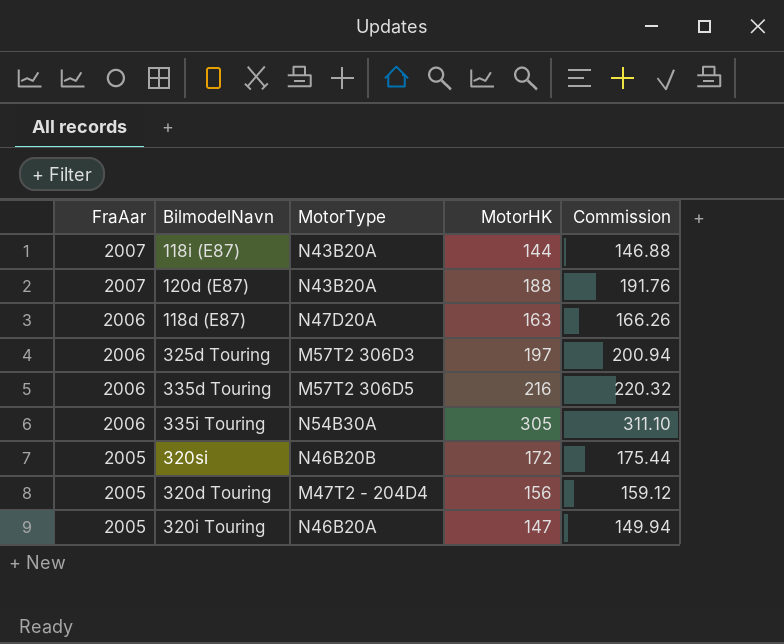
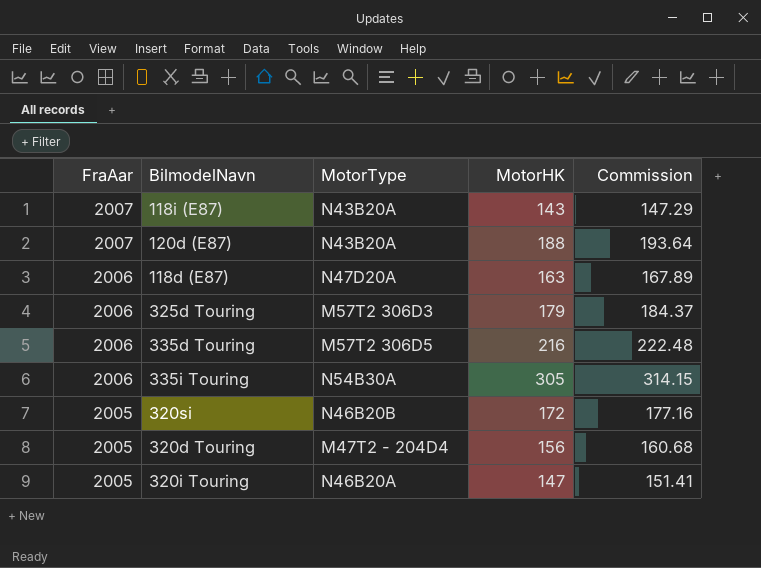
column Commission | formula: [MotorHK] * 1.02 -> [MotorHK] * 1.03
118i (E87) | MotorHK: 144 -> 143
325d Touring | MotorHK: 197 -> 179

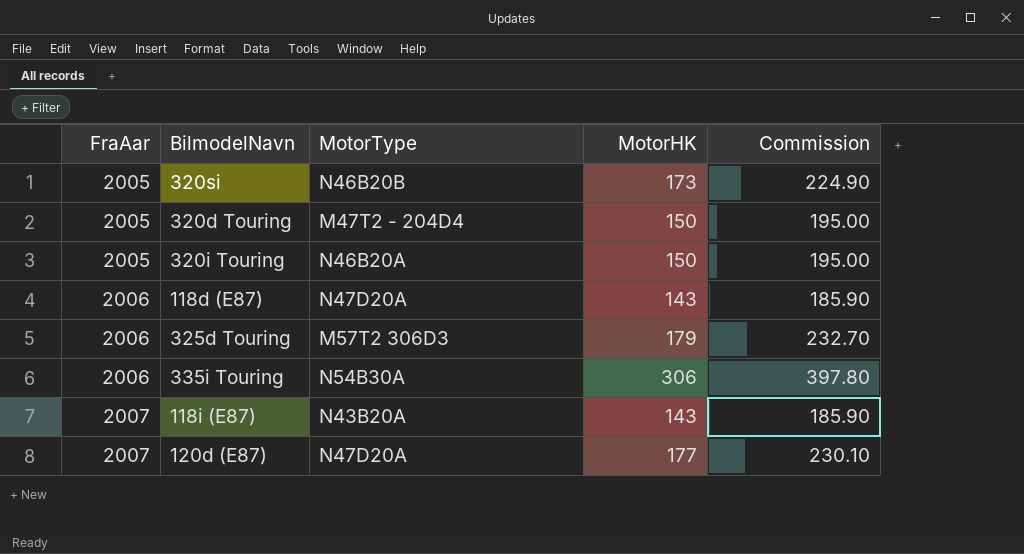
row order: FraAar descending -> FraAar ascending
column Commission | formula: [MotorHK] * 1.03 -> [MotorHK] * 1.3
row 335d Touring: 2006 | M57T2 306D5 | 216 | 222.48 -> none
320si | MotorHK: 172 -> 173
320d Touring | MotorHK: 156 -> 150
320i Touring | MotorHK: 147 -> 150
118d (E87) | MotorHK: 163 -> 143
335i Touring | MotorHK: 305 -> 306
120d (E87) | MotorType: N43B20A -> N47D20A
120d (E87) | MotorHK: 188 -> 177

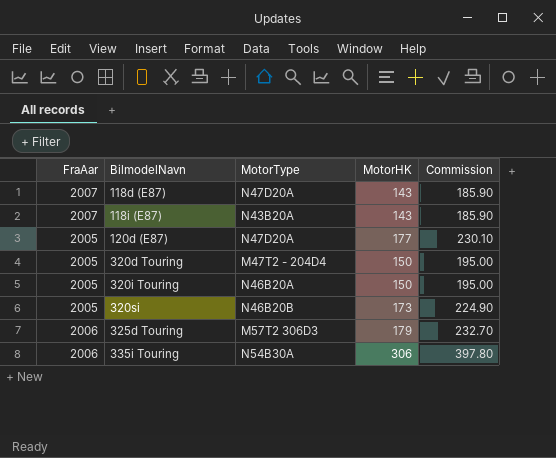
row order: FraAar ascending -> BilmodelNavn ascending
118d (E87) | FraAar: 2006 -> 2007
120d (E87) | FraAar: 2007 -> 2005

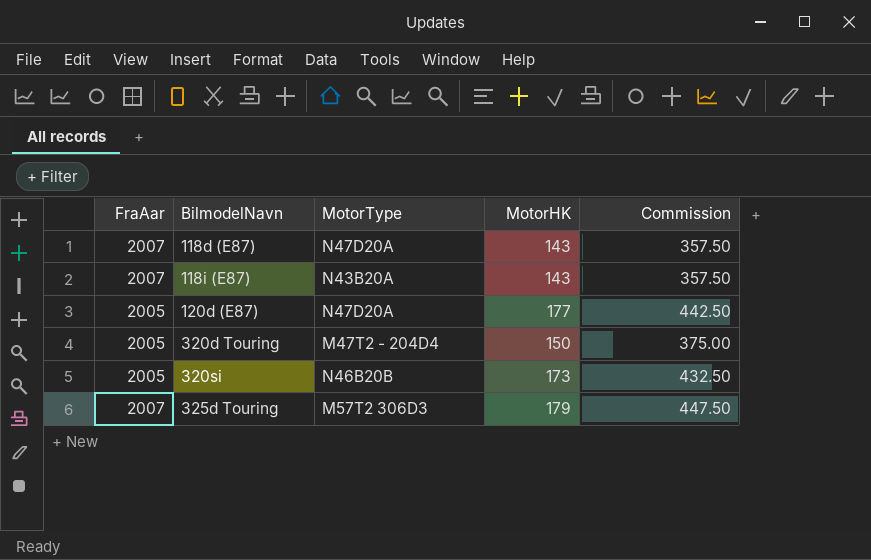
column Commission | formula: [MotorHK] * 1.3 -> [MotorHK] * 2.5
row 320i Touring: 2005 | N46B20A | 150 | 195.00 -> none
row 335i Touring: 2006 | N54B30A | 306 | 397.80 -> none
325d Touring | FraAar: 2006 -> 2007

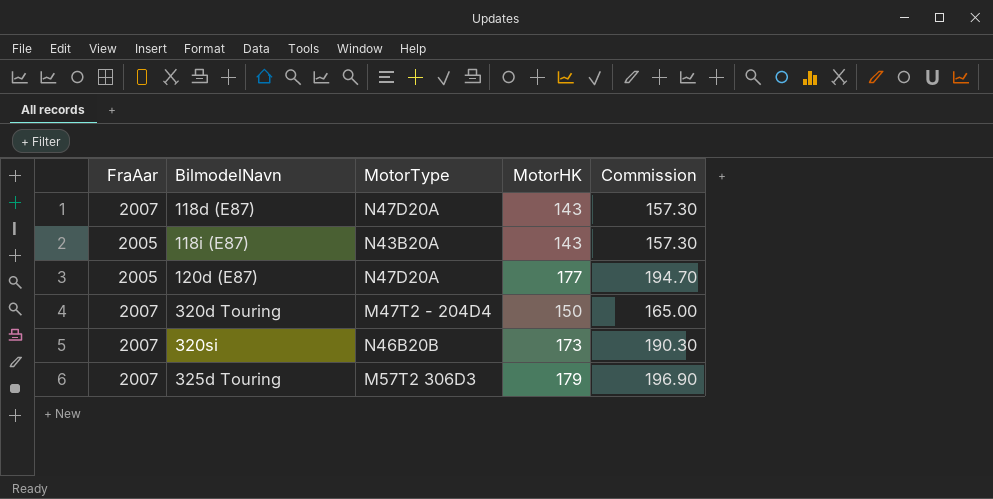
column Commission | formula: [MotorHK] * 2.5 -> [MotorHK] * 1.1
118i (E87) | FraAar: 2007 -> 2005
320d Touring | FraAar: 2005 -> 2007
320si | FraAar: 2005 -> 2007

